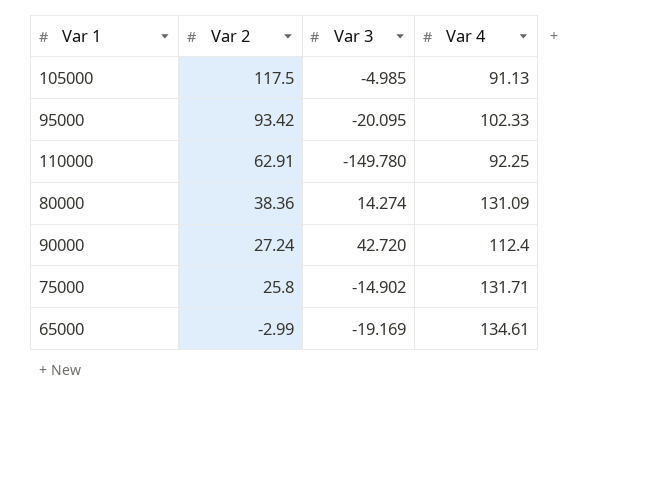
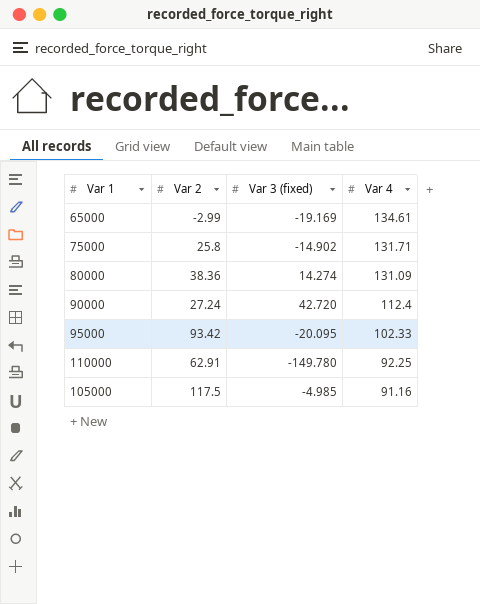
row order: Var 2 descending -> Var 4 descending
column name: Var 3 -> Var 3 (fixed)
105000 | Var 4: 91.13 -> 91.16

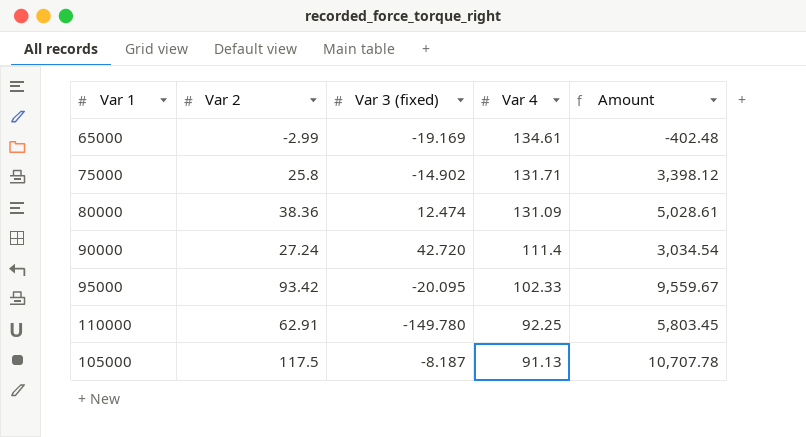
column Amount | formula: none -> [Var 2] * [Var 4]
80000 | Var 3 (fixed): 14.274 -> 12.474
90000 | Var 4: 112.4 -> 111.4
105000 | Var 3 (fixed): -4.985 -> -8.187
105000 | Var 4: 91.16 -> 91.13

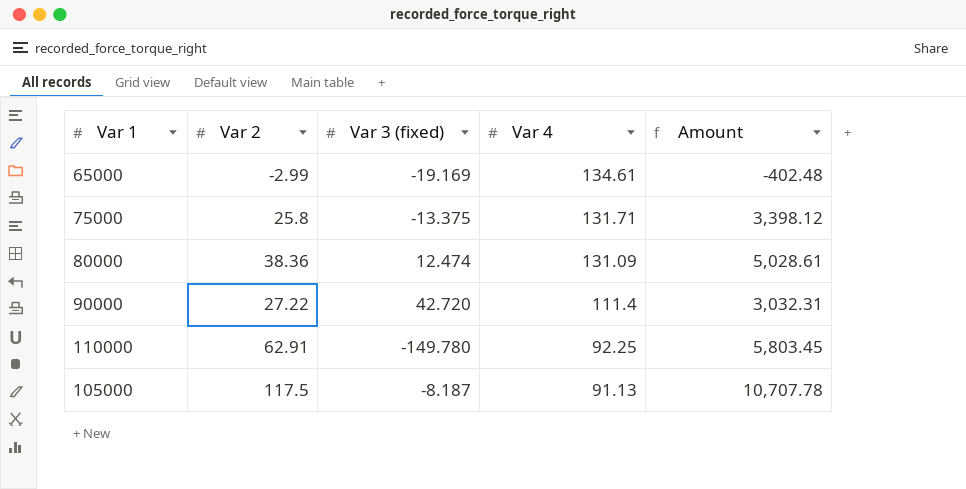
row 95000: 93.42 | -20.095 | 102.33 | 9,559.67 -> none
75000 | Var 3 (fixed): -14.902 -> -13.375
90000 | Var 2: 27.24 -> 27.22
90000 | Amount: 3,034.54 -> 3,032.31

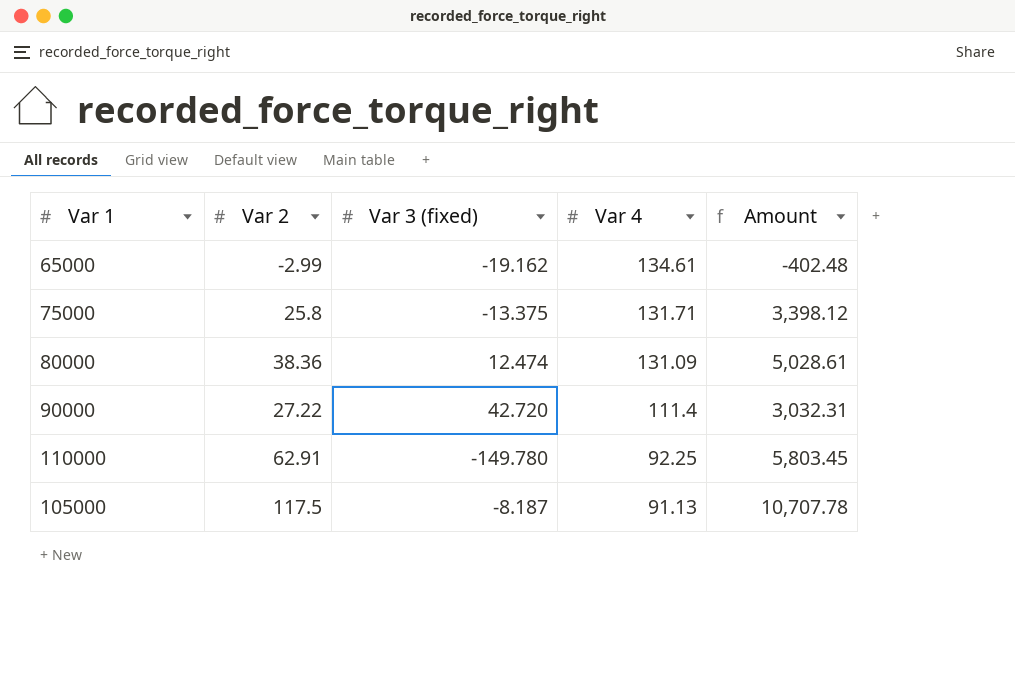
65000 | Var 3 (fixed): -19.169 -> -19.162

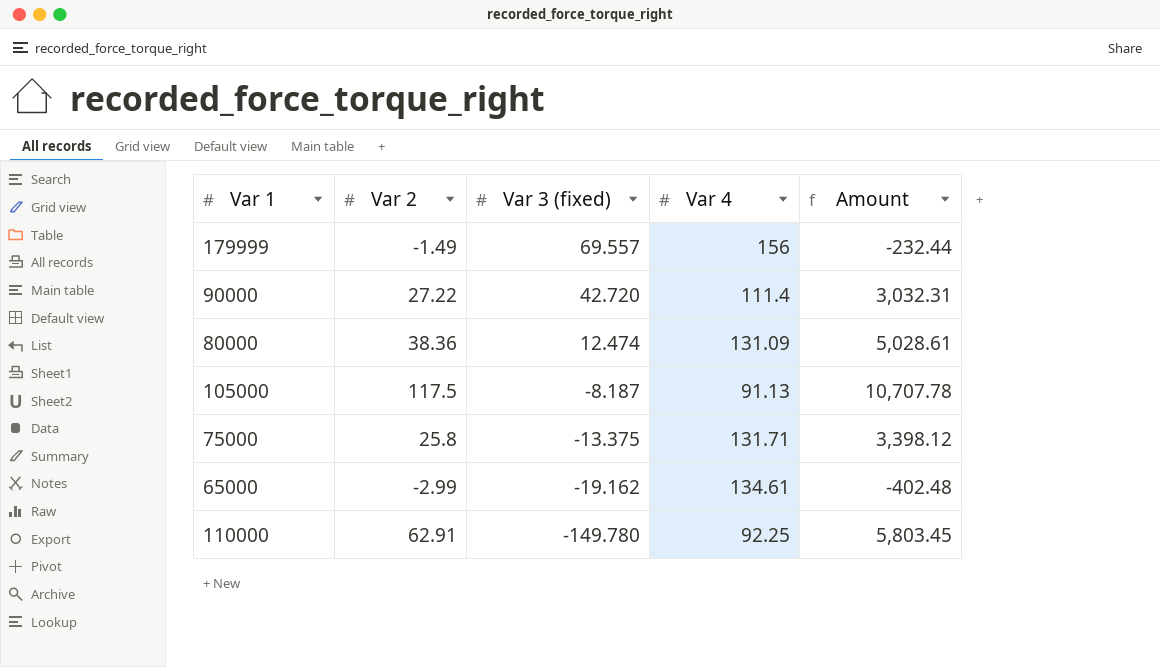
row order: Var 4 descending -> Var 3 (fixed) descending
row 179999: none -> -1.49 | 69.557 | 156 | -232.44

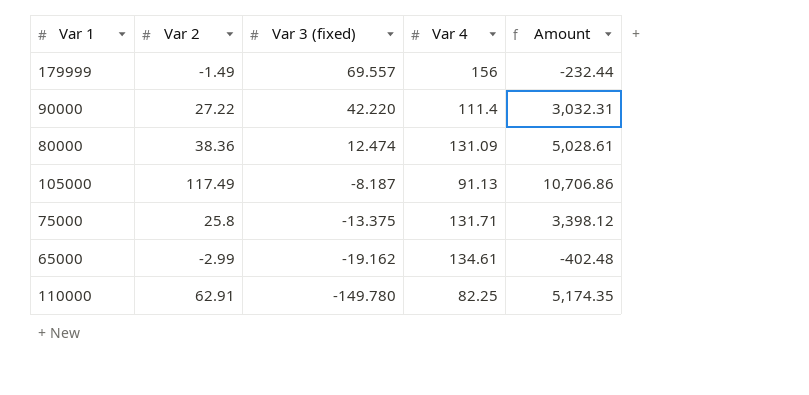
90000 | Var 3 (fixed): 42.720 -> 42.220
105000 | Var 2: 117.5 -> 117.49
105000 | Amount: 10,707.78 -> 10,706.86
110000 | Var 4: 92.25 -> 82.25
110000 | Amount: 5,803.45 -> 5,174.35

